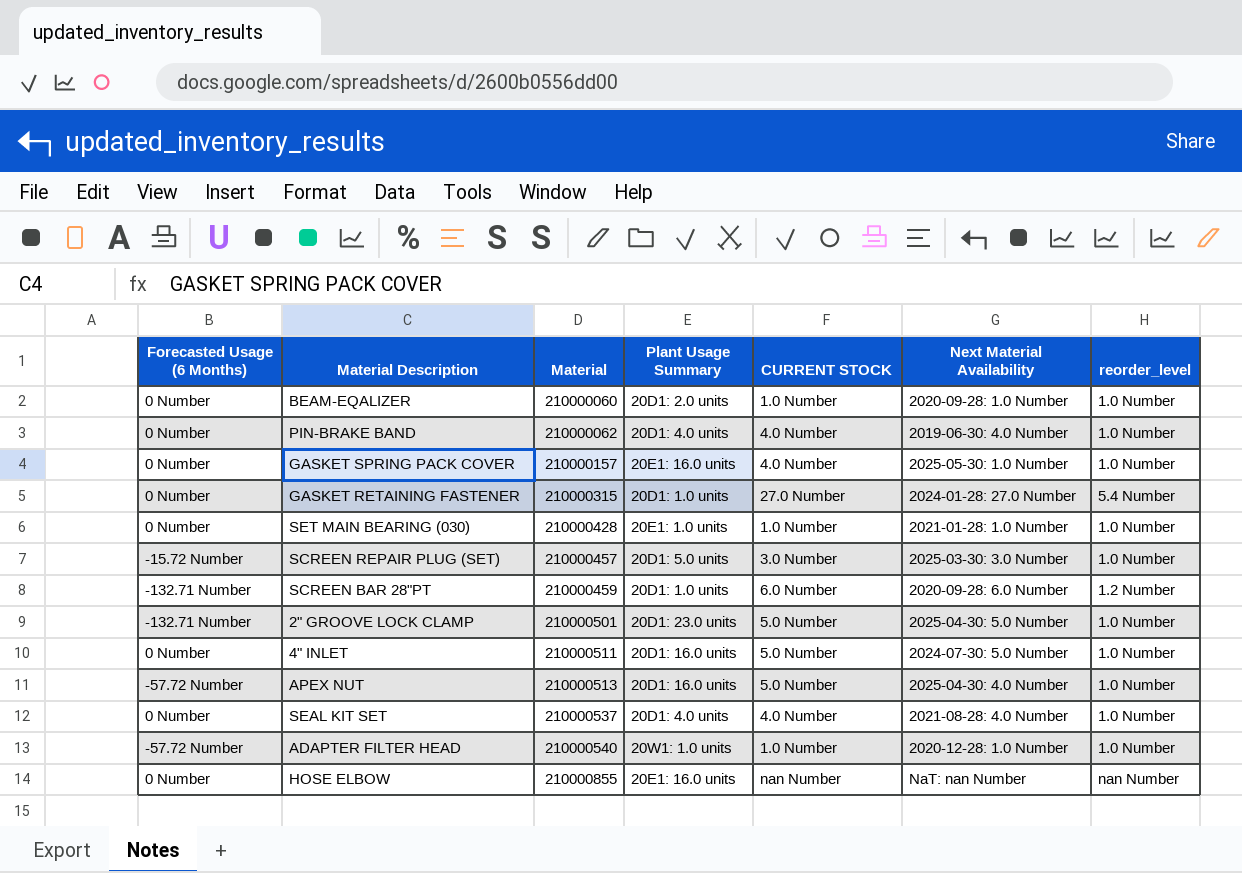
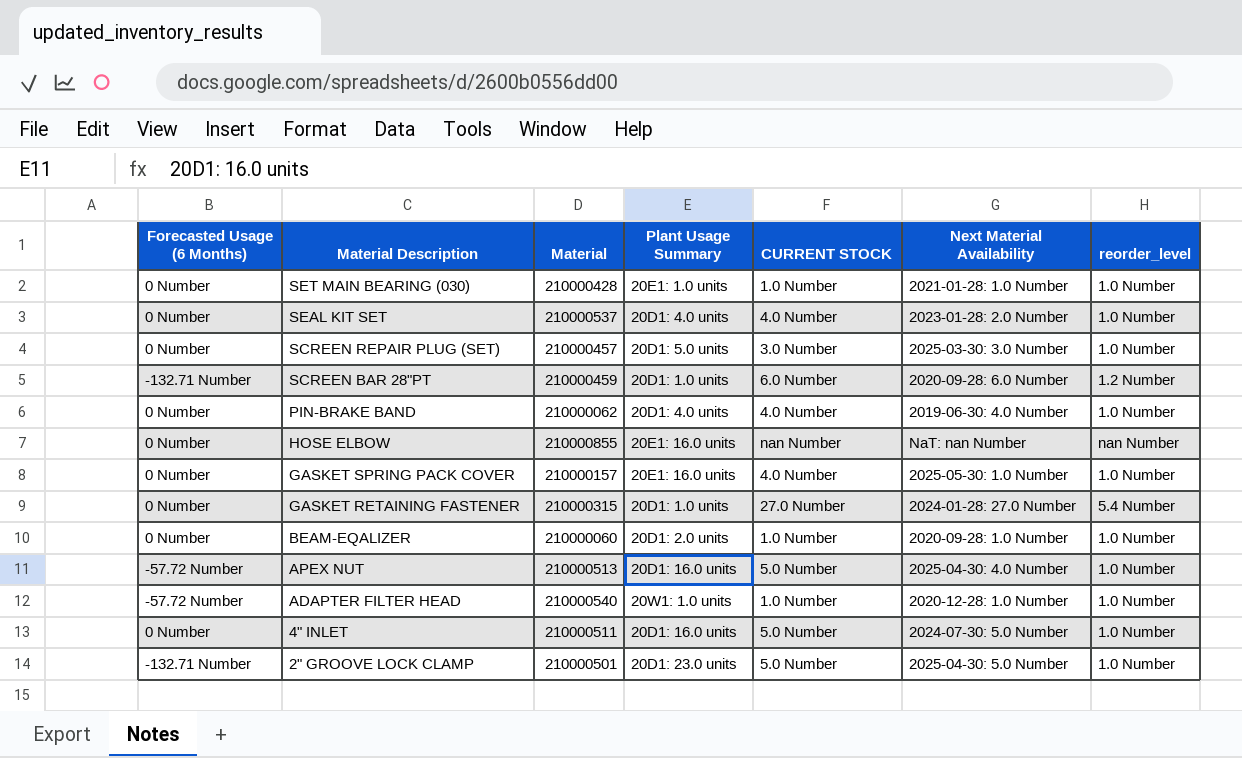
row order: Material ascending -> Material Description descending
SEAL KIT SET | Next Material Availability: 2021-08-28: 4.0 Number -> 2023-01-28: 2.0 Number
SCREEN REPAIR PLUG (SET) | Forecasted Usage (6 Months): -15.72 Number -> 0 Number

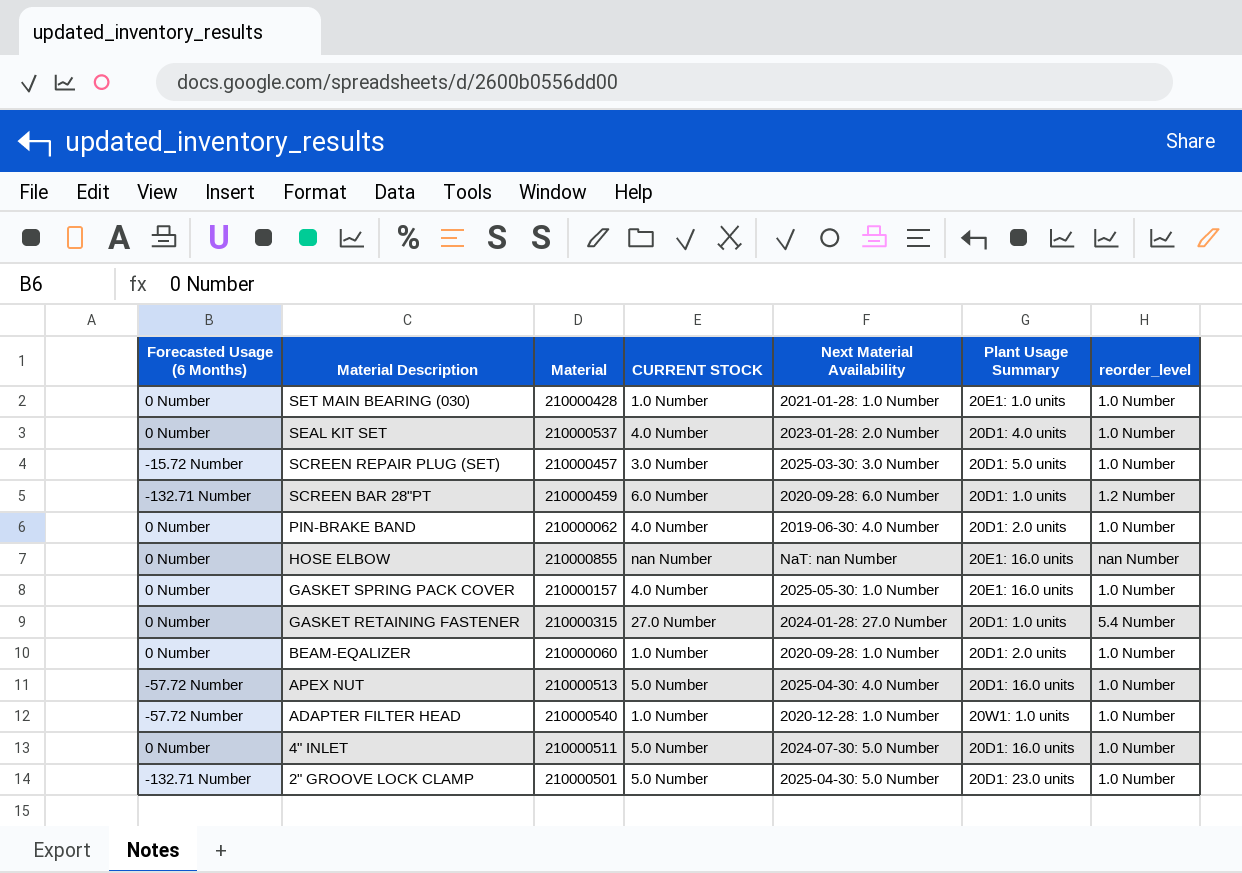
column Plant Usage Summary | position: 4 -> 6
SCREEN REPAIR PLUG (SET) | Forecasted Usage (6 Months): 0 Number -> -15.72 Number
PIN-BRAKE BAND | Plant Usage Summary: 20D1: 4.0 units -> 20D1: 2.0 units

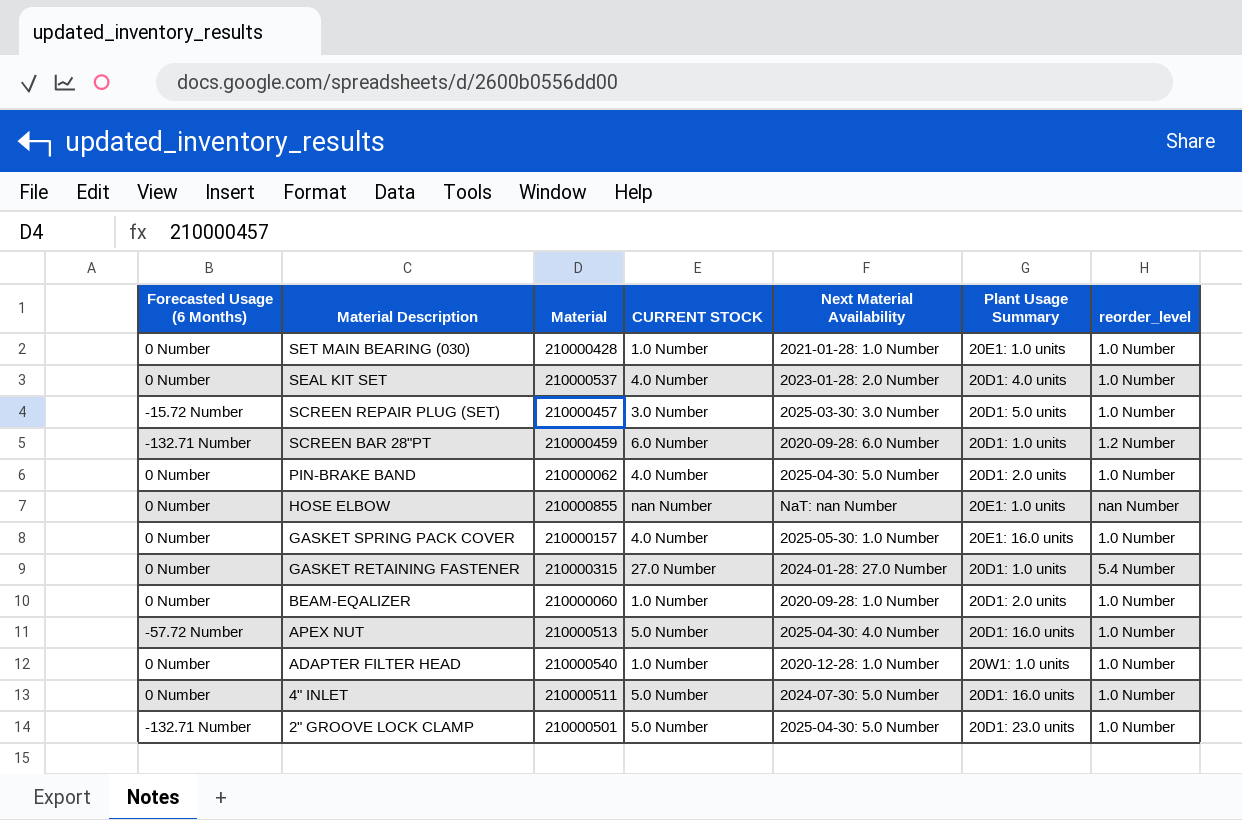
PIN-BRAKE BAND | Next Material Availability: 2019-06-30: 4.0 Number -> 2025-04-30: 5.0 Number
HOSE ELBOW | Plant Usage Summary: 20E1: 16.0 units -> 20E1: 1.0 units
ADAPTER FILTER HEAD | Forecasted Usage (6 Months): -57.72 Number -> 0 Number

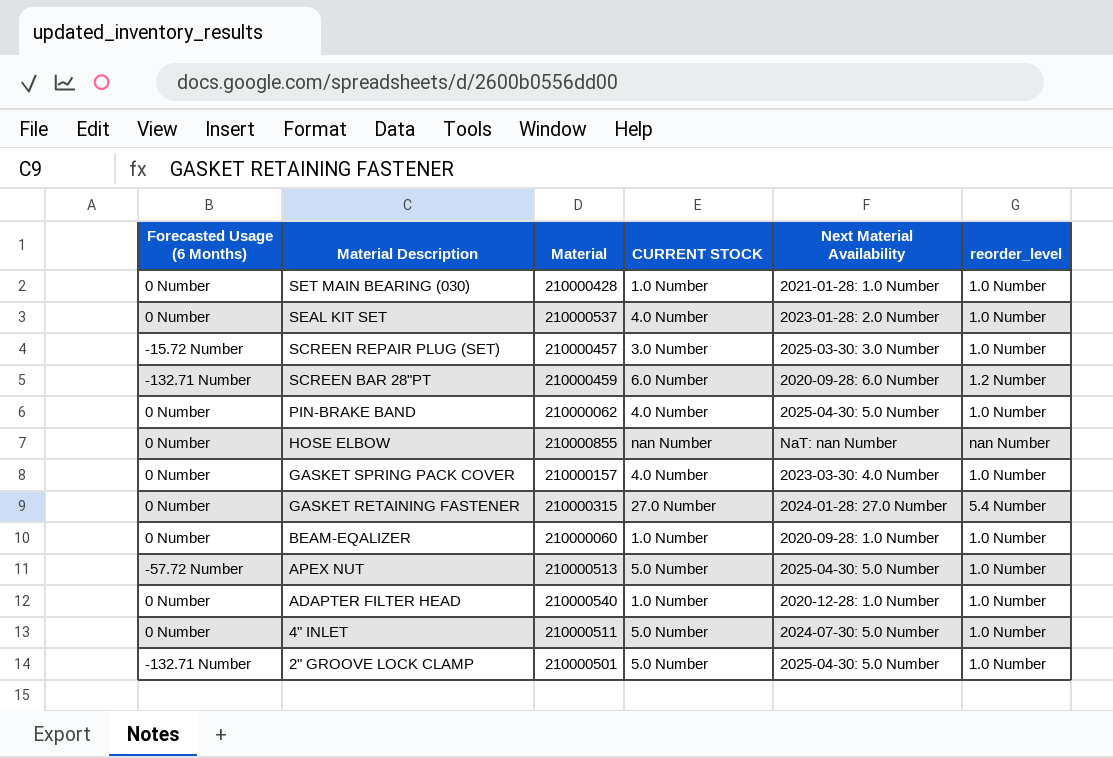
column Plant Usage Summary | position: 6 -> none
GASKET SPRING PACK COVER | Next Material Availability: 2025-05-30: 1.0 Number -> 2023-03-30: 4.0 Number
APEX NUT | Next Material Availability: 2025-04-30: 4.0 Number -> 2025-04-30: 5.0 Number

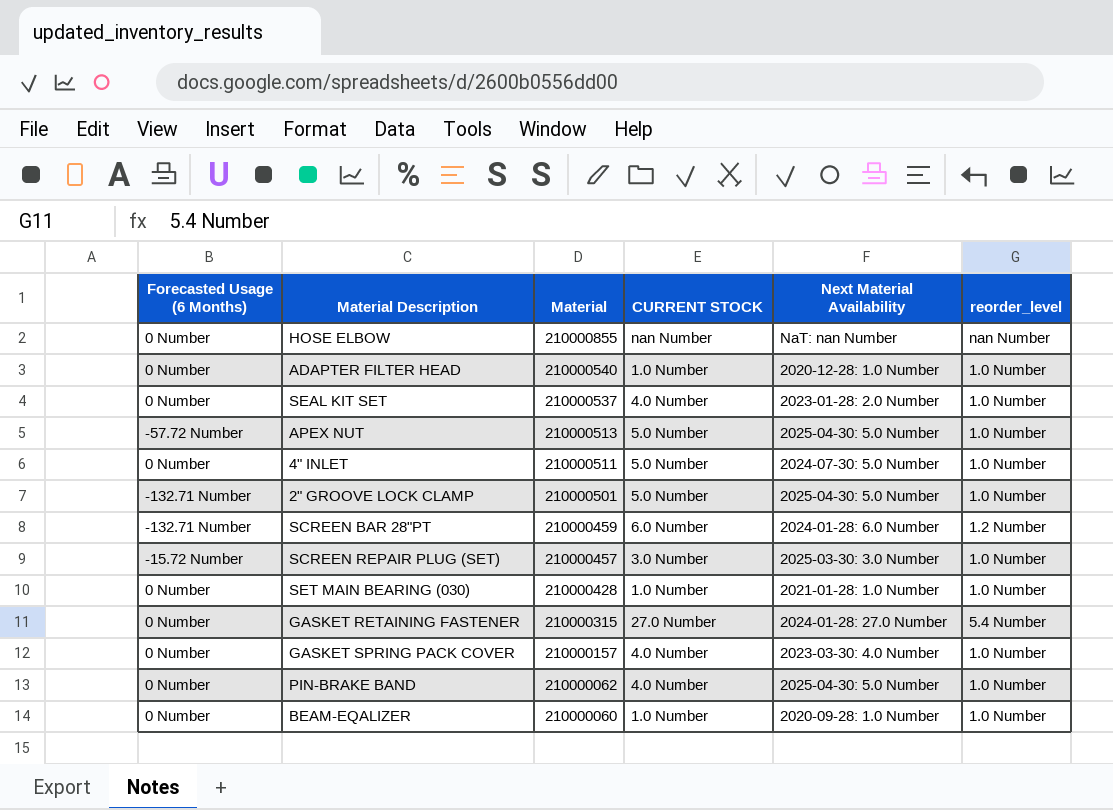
row order: Material Description descending -> Material descending
SCREEN BAR 28"PT | Next Material Availability: 2020-09-28: 6.0 Number -> 2024-01-28: 6.0 Number

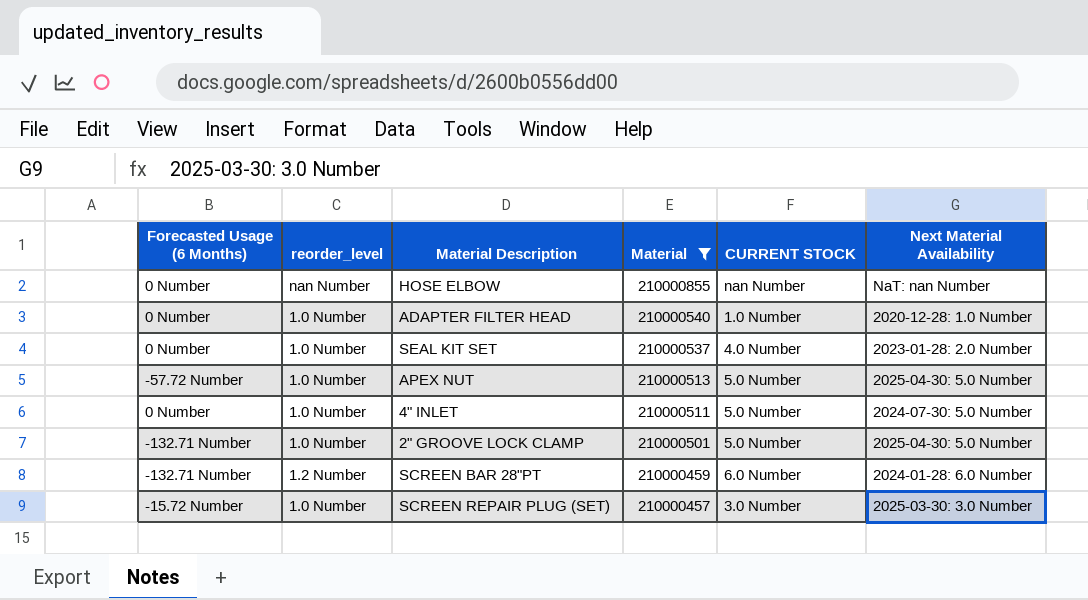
filter: none -> Material >= 210000457
column reorder_level | position: 6 -> 2

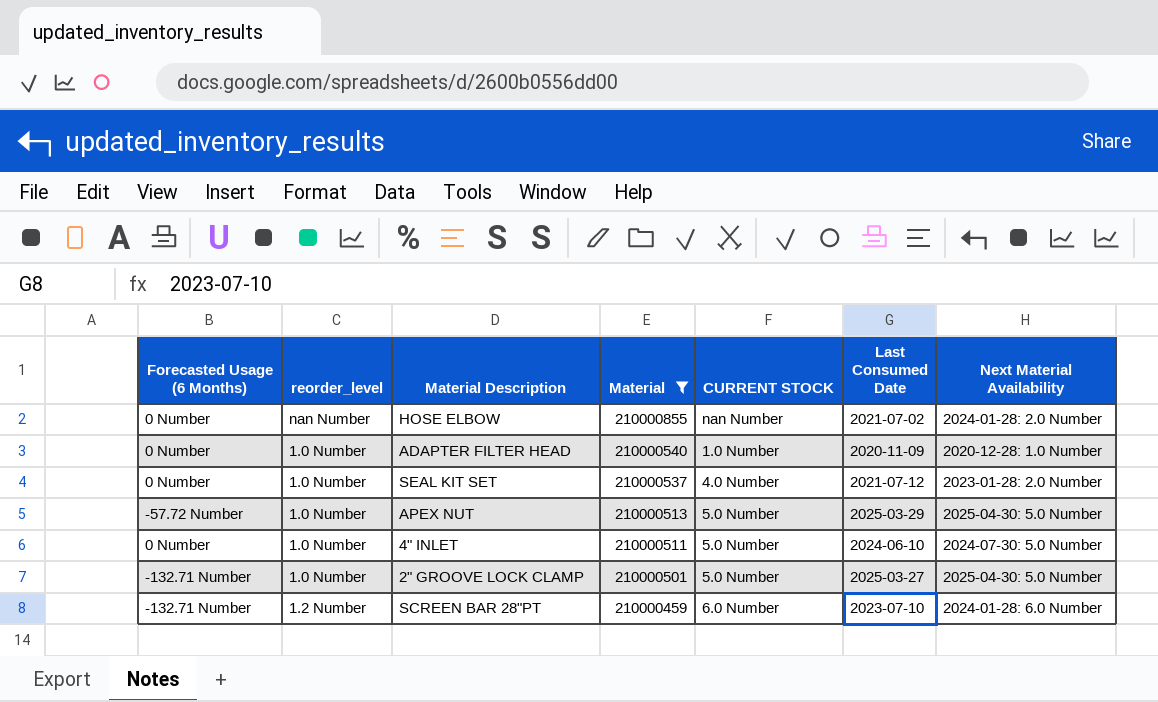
column Last Consumed Date | position: none -> 6
row SCREEN REPAIR PLUG (SET): -15.72 Number | 1.0 Number | 210000457 | 3.0 Number | 2025-03-30: 3.0 Number -> none
HOSE ELBOW | Next Material Availability: NaT: nan Number -> 2024-01-28: 2.0 Number

